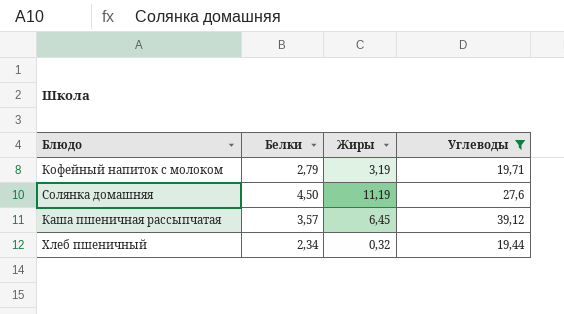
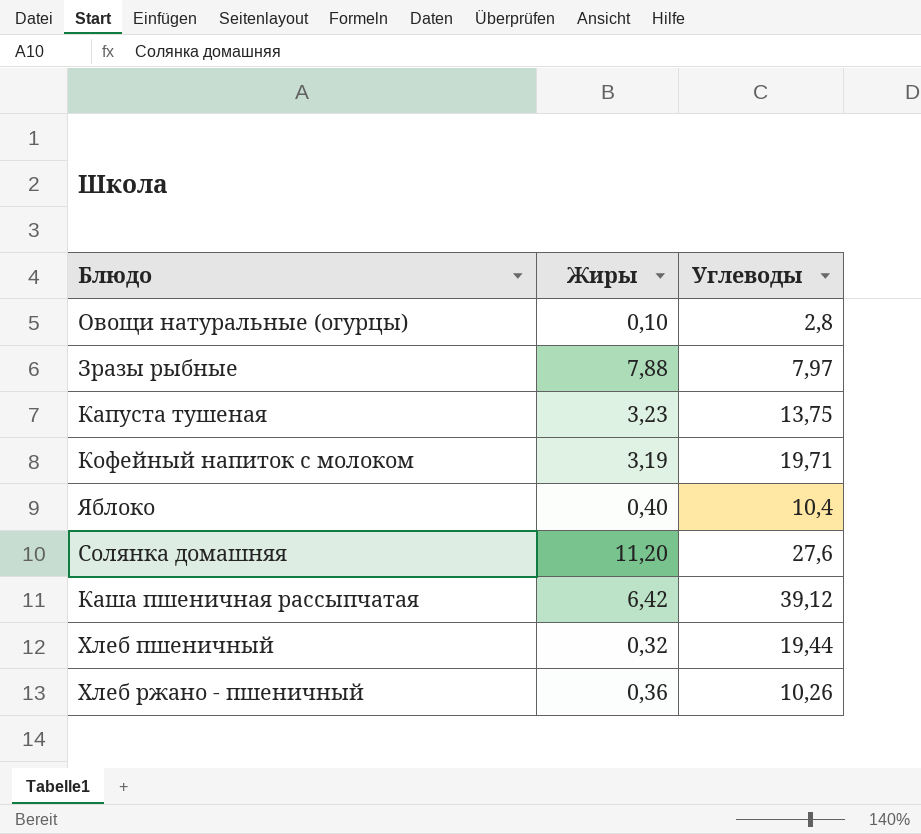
filter: Углеводы >= 19,44 -> none
column Белки | position: 2 -> none
Солянка домашняя | Жиры: 11,19 -> 11,20
Каша пшеничная рассыпчатая | Жиры: 6,45 -> 6,42

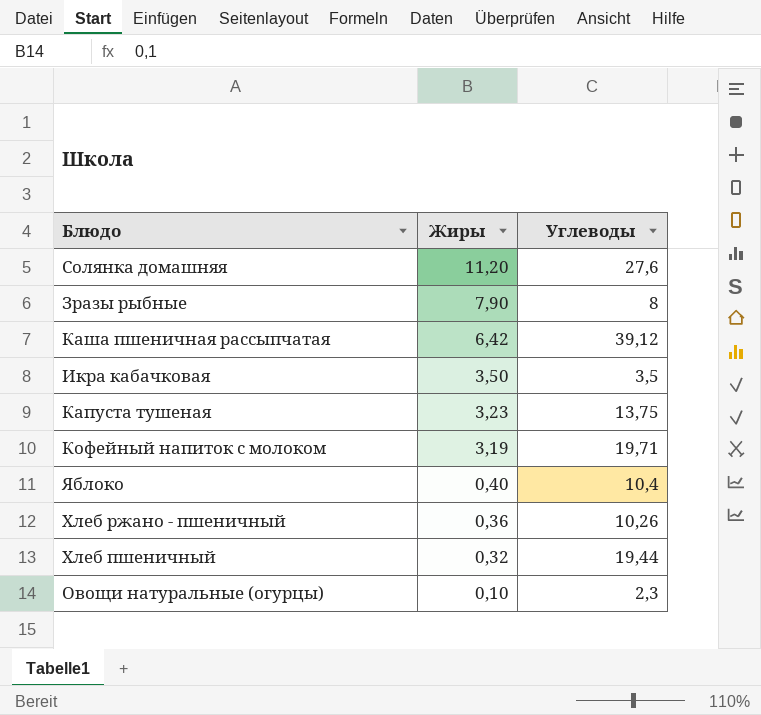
row order: none -> Жиры descending
Зразы рыбные | Жиры: 7,88 -> 7,90
Зразы рыбные | Углеводы: 7,97 -> 8
row Икра кабачковая: none -> 3,50 | 3,5
Овощи натуральные (огурцы) | Углеводы: 2,8 -> 2,3

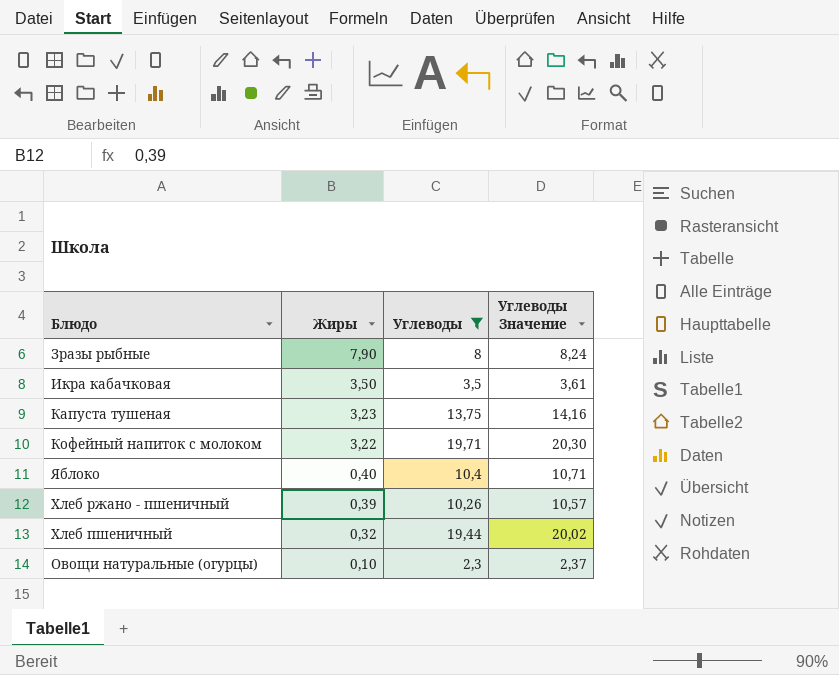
filter: none -> Углеводы <= 19,71
column Углеводы Значение | formula: none -> [Углеводы] * 1,03
Кофейный напиток с молоком | Жиры: 3,19 -> 3,22
Хлеб ржано - пшеничный | Жиры: 0,36 -> 0,39

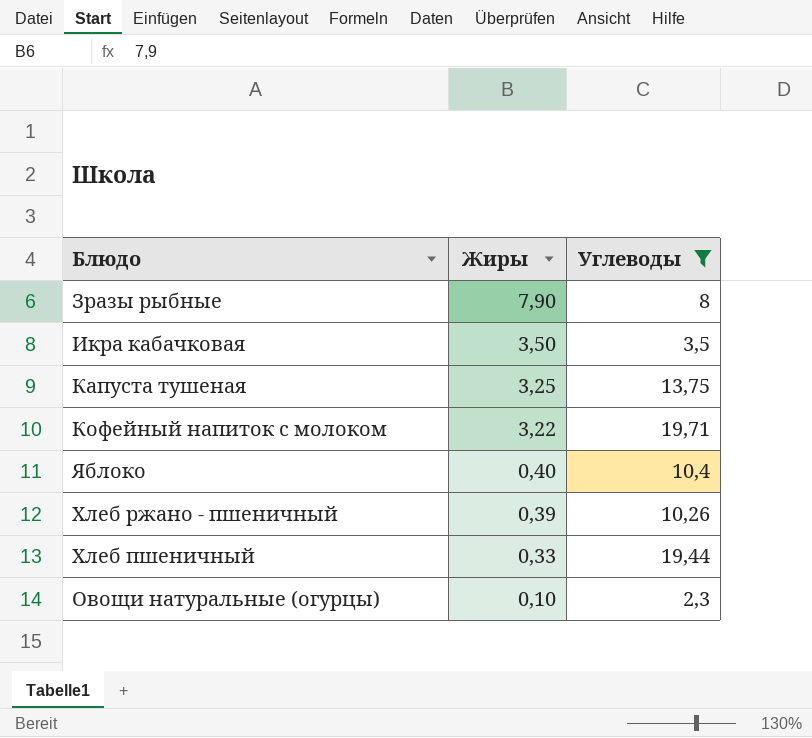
column Углеводы Значение | formula: [Углеводы] * 1,03 -> none
Капуста тушеная | Жиры: 3,23 -> 3,25
Хлеб пшеничный | Жиры: 0,32 -> 0,33

